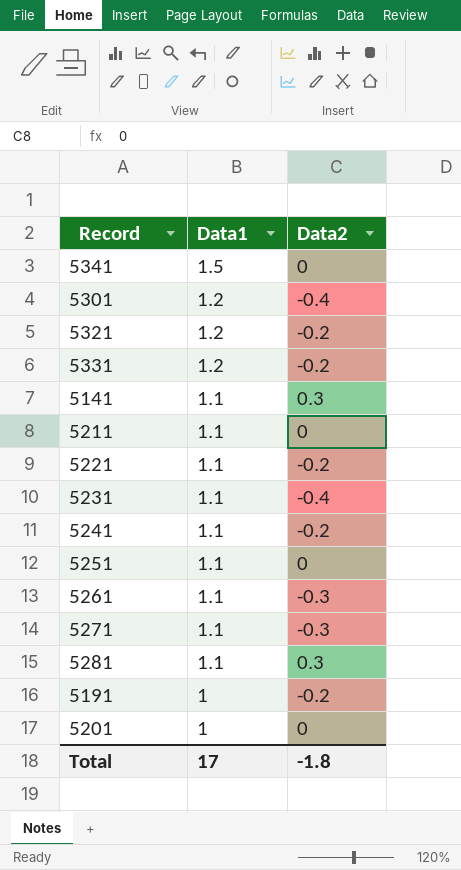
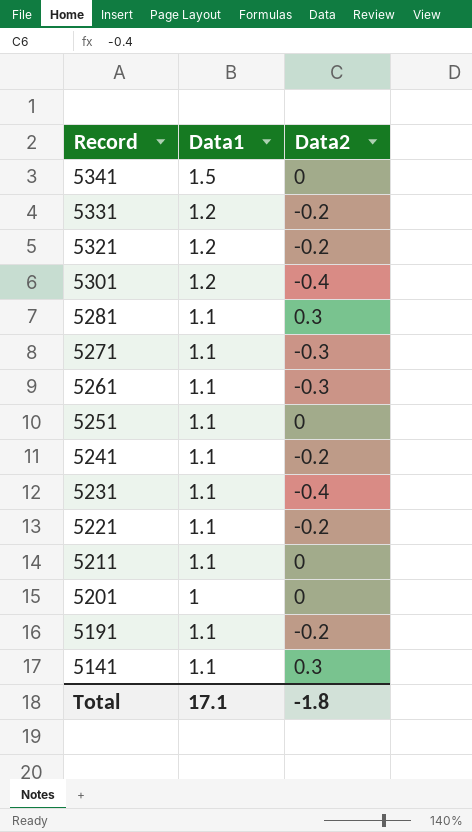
row order: Data1 descending -> Record descending
5191 | Data1: 1 -> 1.1
Total | Data1: 17 -> 17.1

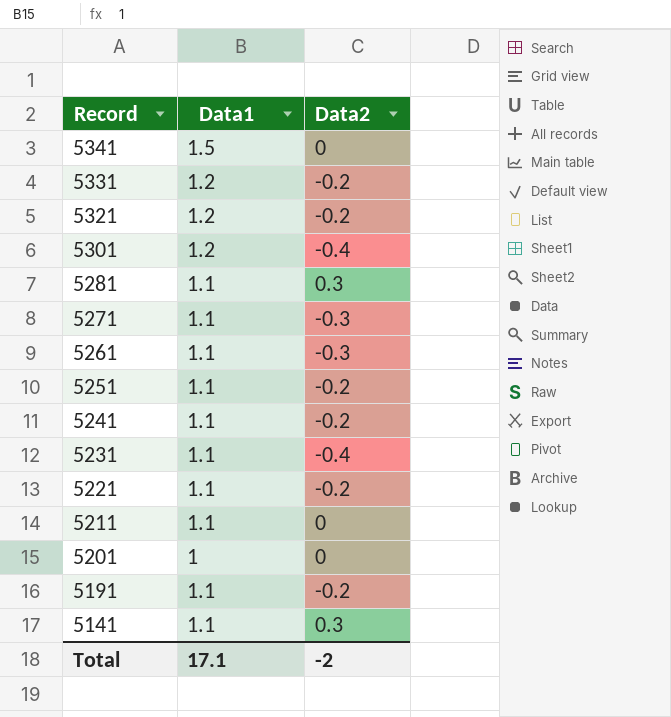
5251 | Data2: 0 -> -0.2
Total | Data2: -1.8 -> -2

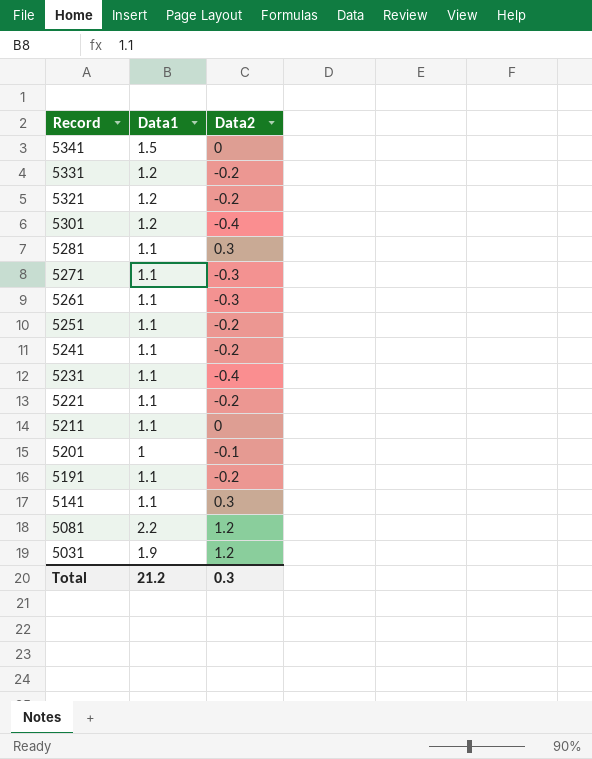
5201 | Data2: 0 -> -0.1
row 5081: none -> 2.2 | 1.2
row 5031: none -> 1.9 | 1.2
Total | Data1: 17.1 -> 21.2
Total | Data2: -2 -> 0.3

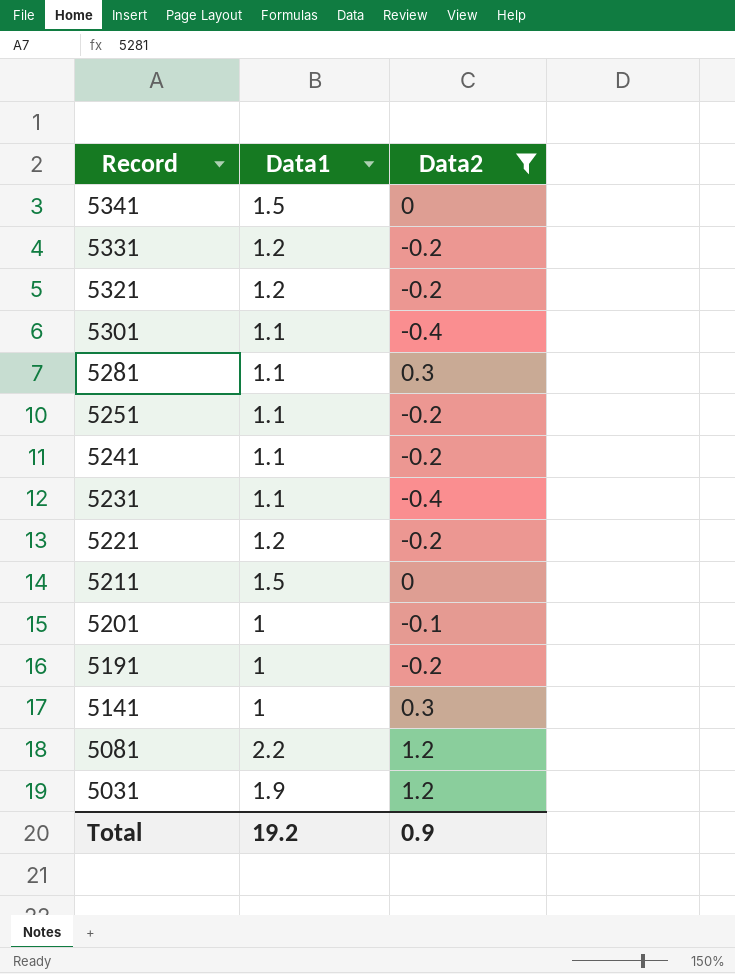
filter: none -> Data2 != -0.3
5301 | Data1: 1.2 -> 1.1
5221 | Data1: 1.1 -> 1.2
5211 | Data1: 1.1 -> 1.5
5191 | Data1: 1.1 -> 1
5141 | Data1: 1.1 -> 1
Total | Data1: 21.2 -> 19.2
Total | Data2: 0.3 -> 0.9

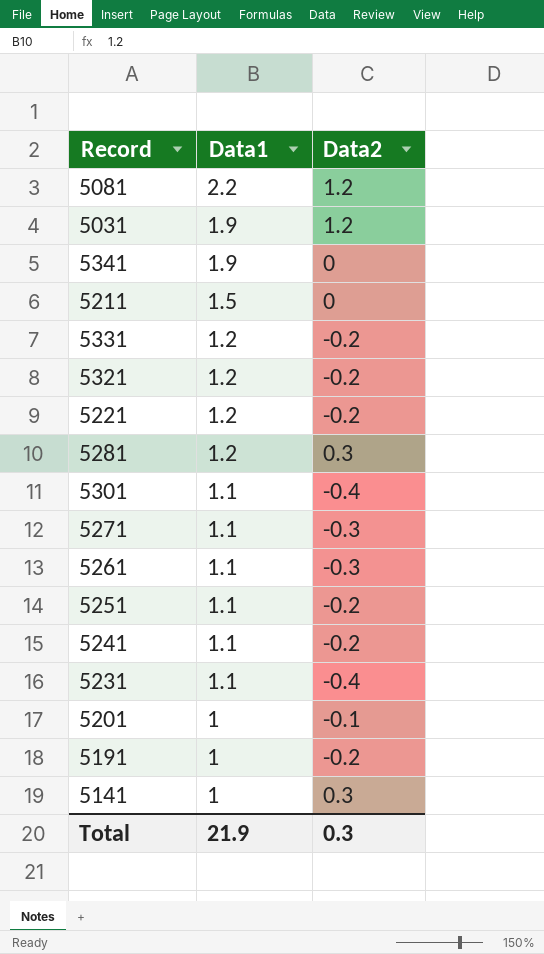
filter: Data2 != -0.3 -> none
row order: Record descending -> Data1 descending
5341 | Data1: 1.5 -> 1.9
5281 | Data1: 1.1 -> 1.2
Total | Data1: 19.2 -> 21.9
Total | Data2: 0.9 -> 0.3

